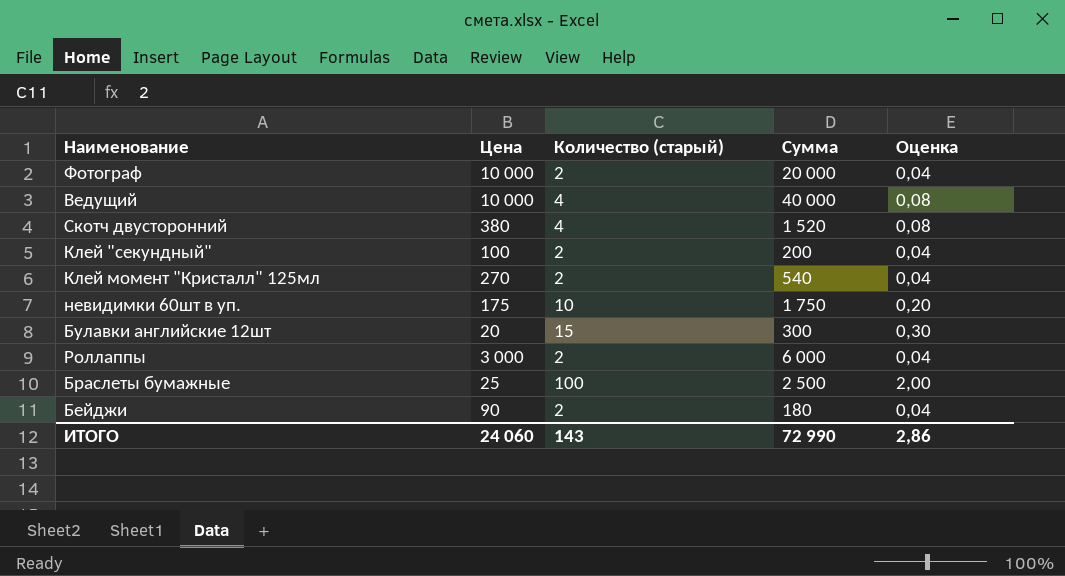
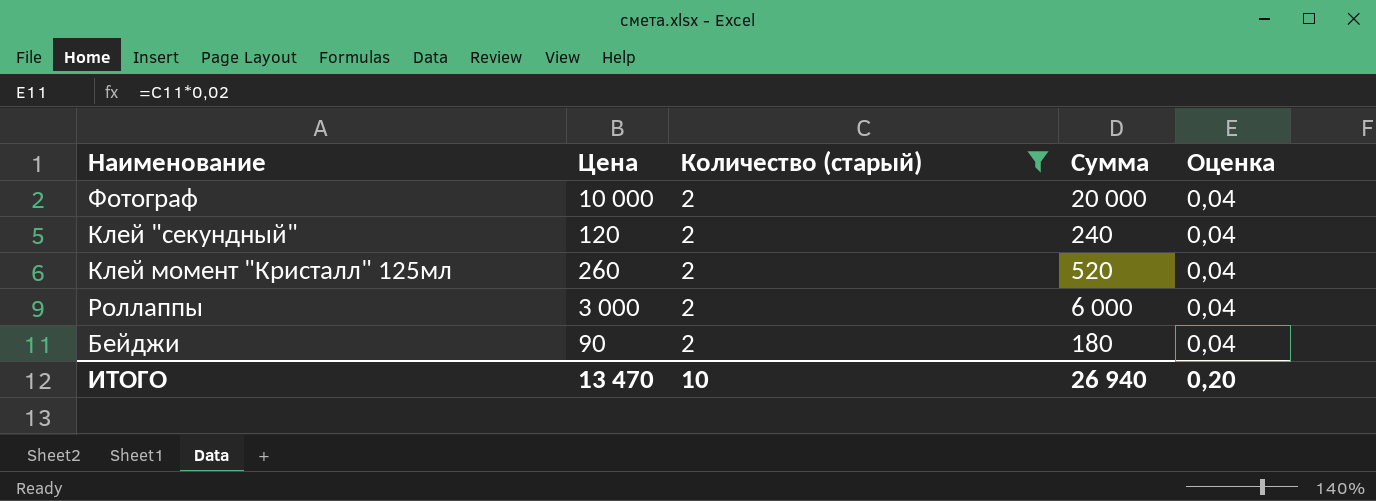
filter: none -> Количество (старый) = 2
Клей "секундный" | Цена: 100 -> 120
Клей "секундный" | Сумма: 200 -> 240
Клей момент "Кристалл" 125мл | Цена: 270 -> 260
Клей момент "Кристалл" 125мл | Сумма: 540 -> 520
ИТОГО | Цена: 24 060 -> 13 470
ИТОГО | Количество (старый): 143 -> 10
ИТОГО | Сумма: 72 990 -> 26 940
ИТОГО | Оценка: 2,86 -> 0,20

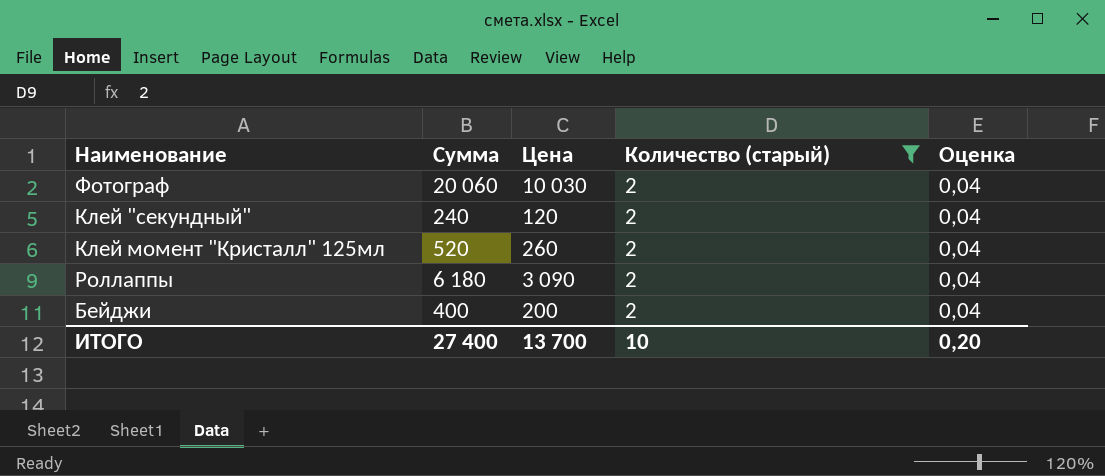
column Сумма | position: 4 -> 2
Фотограф | Сумма: 20 000 -> 20 060
Фотограф | Цена: 10 000 -> 10 030
Роллаппы | Сумма: 6 000 -> 6 180
Роллаппы | Цена: 3 000 -> 3 090
Бейджи | Сумма: 180 -> 400
Бейджи | Цена: 90 -> 200
ИТОГО | Сумма: 26 940 -> 27 400
ИТОГО | Цена: 13 470 -> 13 700

